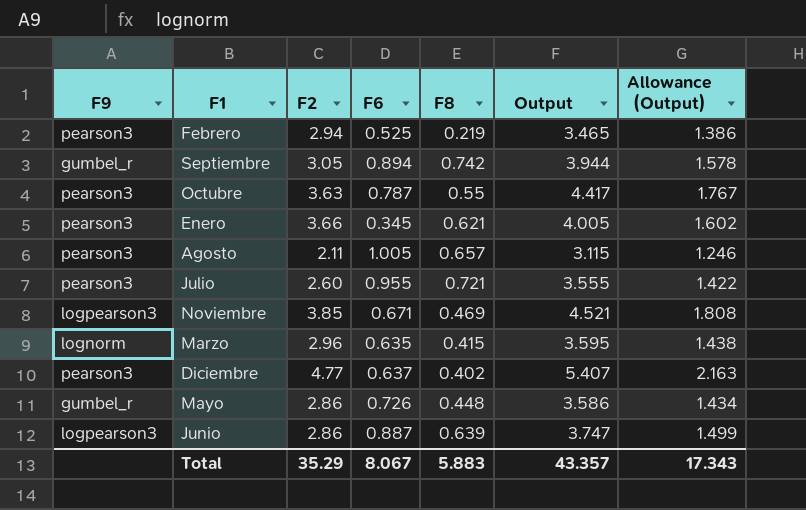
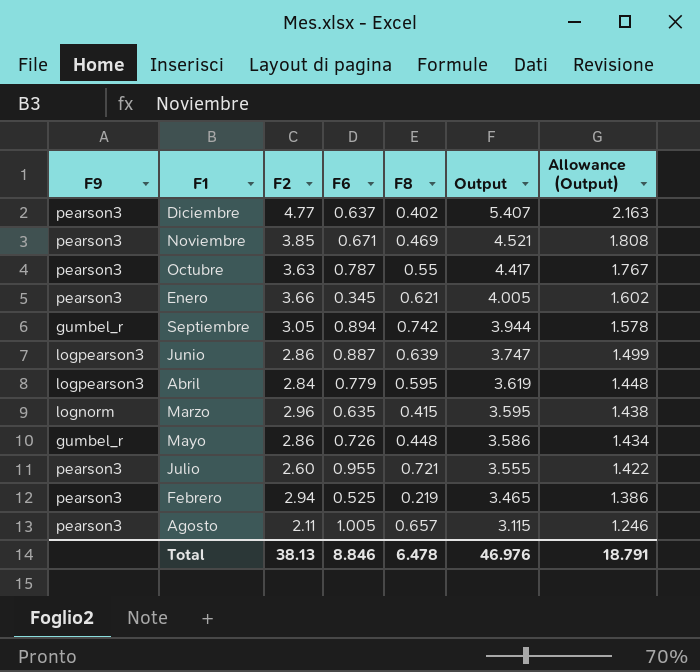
row order: none -> Output descending
Noviembre | F9: logpearson3 -> pearson3
row Abril: none -> logpearson3 | 2.84 | 0.779 | 0.595 | 3.619 | 1.448
Total | F2: 35.29 -> 38.13
Total | F6: 8.067 -> 8.846
Total | F8: 5.883 -> 6.478
Total | Output: 43.357 -> 46.976
Total | Allowance (Output): 17.343 -> 18.791

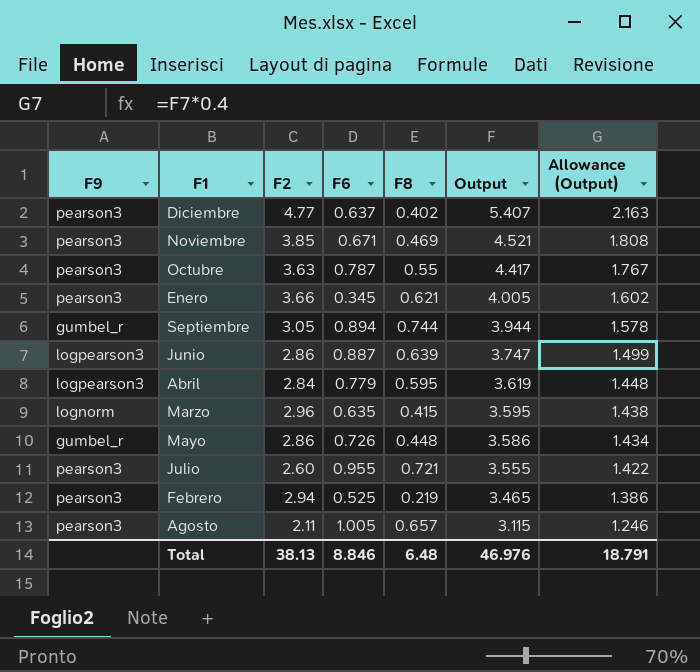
Septiembre | F8: 0.742 -> 0.744
Total | F8: 6.478 -> 6.48

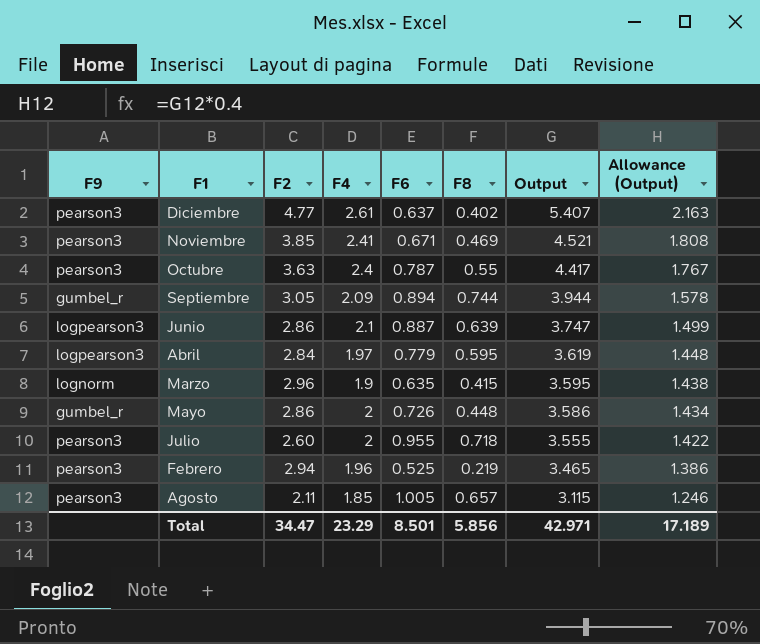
column F4 | position: none -> 4
row Enero: pearson3 | 3.66 | 0.345 | 0.621 | 4.005 | 1.602 -> none
Julio | F8: 0.721 -> 0.718
Total | F2: 38.13 -> 34.47
Total | F6: 8.846 -> 8.501
Total | F8: 6.48 -> 5.856
Total | Output: 46.976 -> 42.971
Total | Allowance (Output): 18.791 -> 17.189

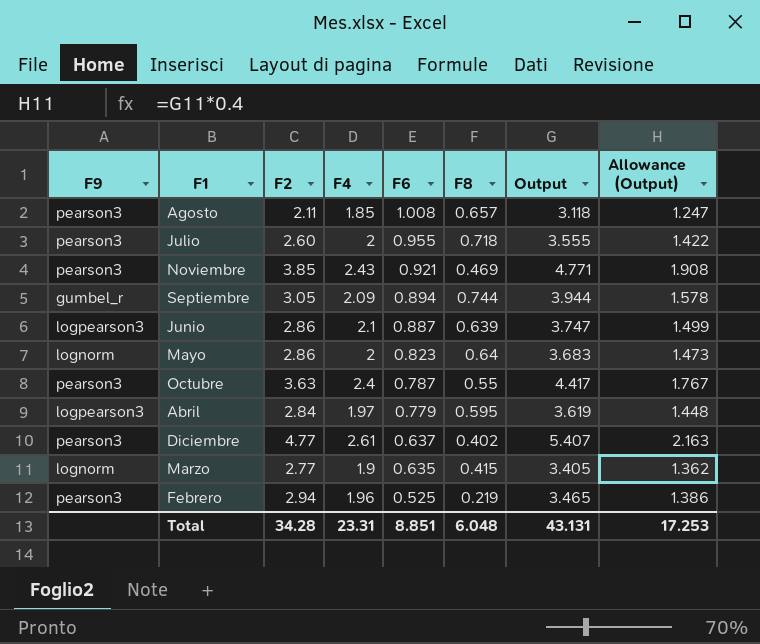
row order: Output descending -> F6 descending
Agosto | F6: 1.005 -> 1.008
Agosto | Output: 3.115 -> 3.118
Agosto | Allowance (Output): 1.246 -> 1.247
Noviembre | F4: 2.41 -> 2.43
Noviembre | F6: 0.671 -> 0.921
Noviembre | Output: 4.521 -> 4.771
Noviembre | Allowance (Output): 1.808 -> 1.908
Mayo | F9: gumbel_r -> lognorm
Mayo | F6: 0.726 -> 0.823
Mayo | F8: 0.448 -> 0.64
Mayo | Output: 3.586 -> 3.683
Mayo | Allowance (Output): 1.434 -> 1.473
Marzo | F2: 2.96 -> 2.77
Marzo | Output: 3.595 -> 3.405
Marzo | Allowance (Output): 1.438 -> 1.362
Total | F2: 34.47 -> 34.28
Total | F4: 23.29 -> 23.31
Total | F6: 8.501 -> 8.851
Total | F8: 5.856 -> 6.048
Total | Output: 42.971 -> 43.131
Total | Allowance (Output): 17.189 -> 17.253

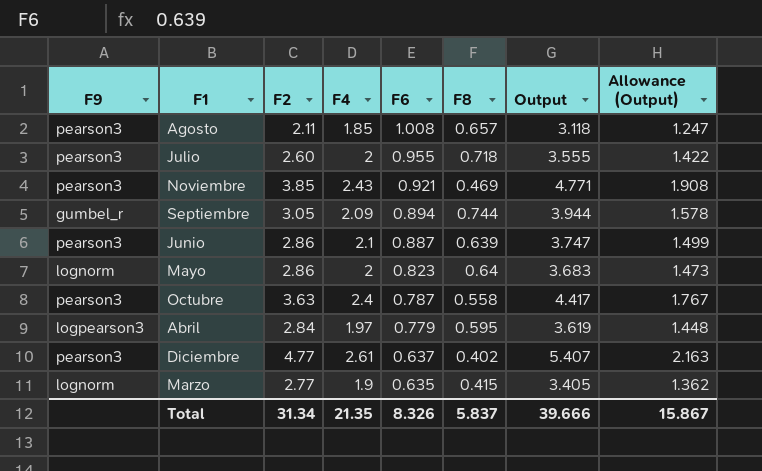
row Febrero: pearson3 | 2.94 | 1.96 | 0.525 | 0.219 | 3.465 | 1.386 -> none
Junio | F9: logpearson3 -> pearson3
Octubre | F8: 0.55 -> 0.558
Total | F2: 34.28 -> 31.34
Total | F4: 23.31 -> 21.35
Total | F6: 8.851 -> 8.326
Total | F8: 6.048 -> 5.837
Total | Output: 43.131 -> 39.666
Total | Allowance (Output): 17.253 -> 15.867

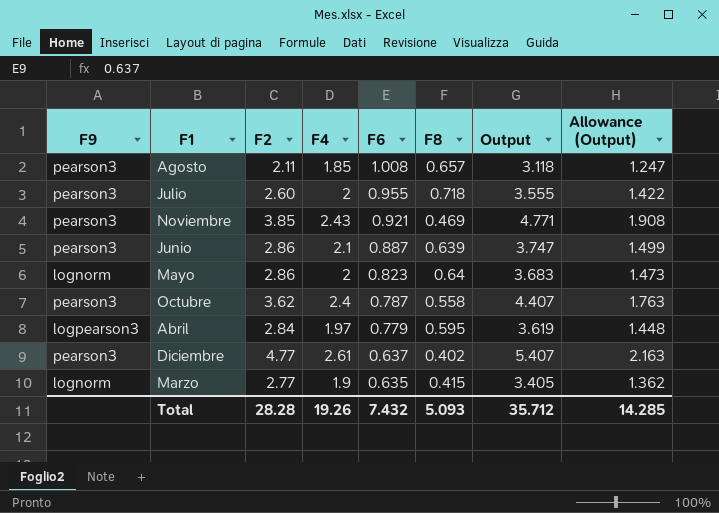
row Septiembre: gumbel_r | 3.05 | 2.09 | 0.894 | 0.744 | 3.944 | 1.578 -> none
Octubre | F2: 3.63 -> 3.62
Octubre | Output: 4.417 -> 4.407
Octubre | Allowance (Output): 1.767 -> 1.763
Total | F2: 31.34 -> 28.28
Total | F4: 21.35 -> 19.26
Total | F6: 8.326 -> 7.432
Total | F8: 5.837 -> 5.093
Total | Output: 39.666 -> 35.712
Total | Allowance (Output): 15.867 -> 14.285

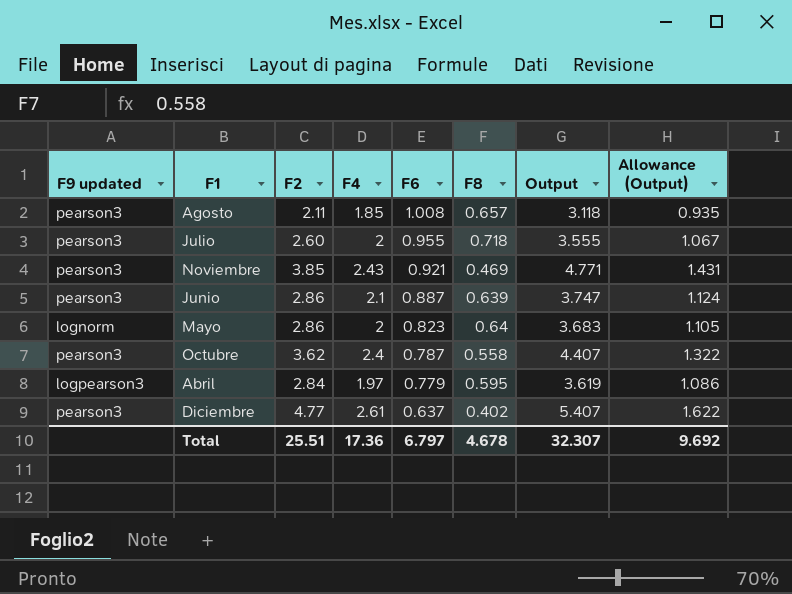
column name: F9 -> F9 updated
column Allowance (Output) | formula: [Output] * 0.4 -> [Output] * 0.3
row Marzo: lognorm | 2.77 | 1.9 | 0.635 | 0.415 | 3.405 | 1.362 -> none
Total | F2: 28.28 -> 25.51
Total | F4: 19.26 -> 17.36
Total | F6: 7.432 -> 6.797
Total | F8: 5.093 -> 4.678
Total | Output: 35.712 -> 32.307
Total | Allowance (Output): 14.285 -> 9.692

